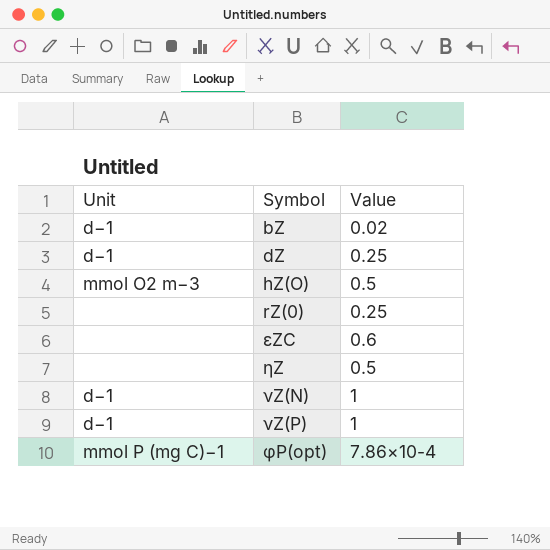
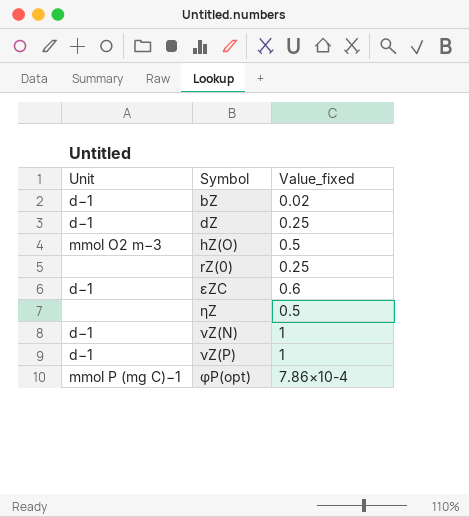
column name: Value -> Value_fixed
εZC | Unit: none -> d−1

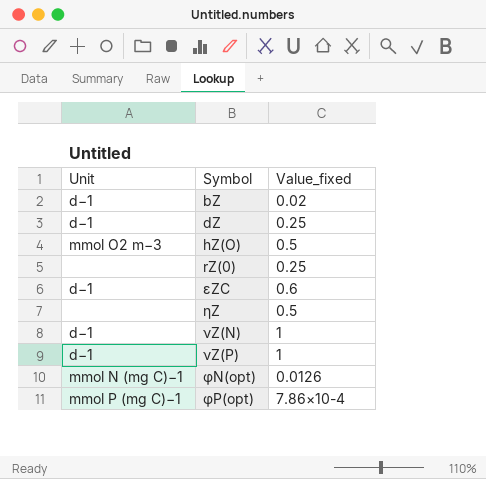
row φN(opt): none -> mmol N (mg C)−1 | 0.0126

